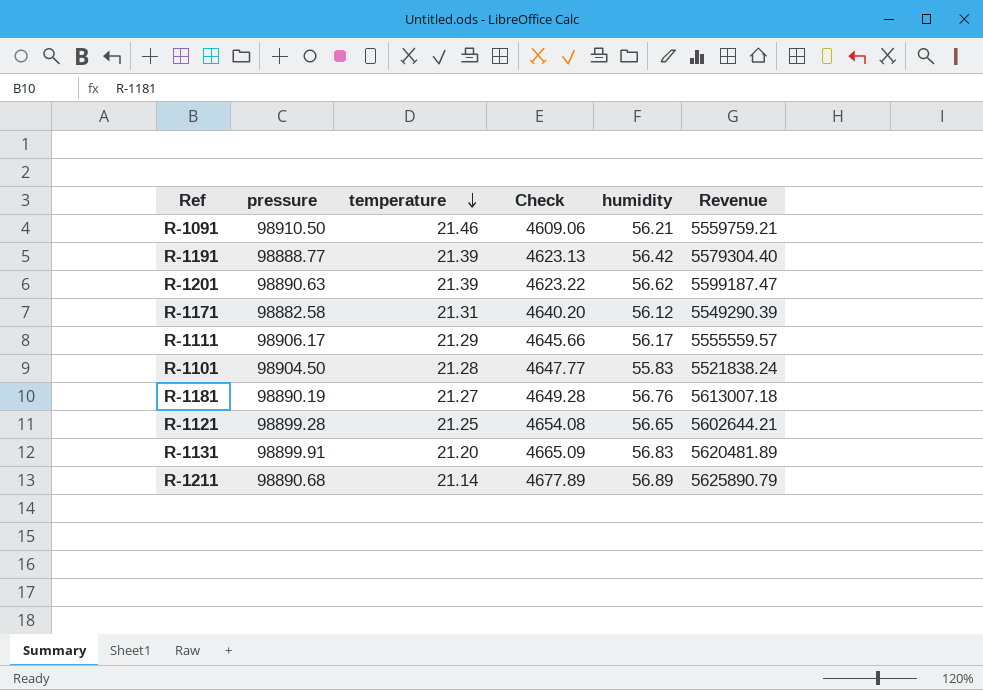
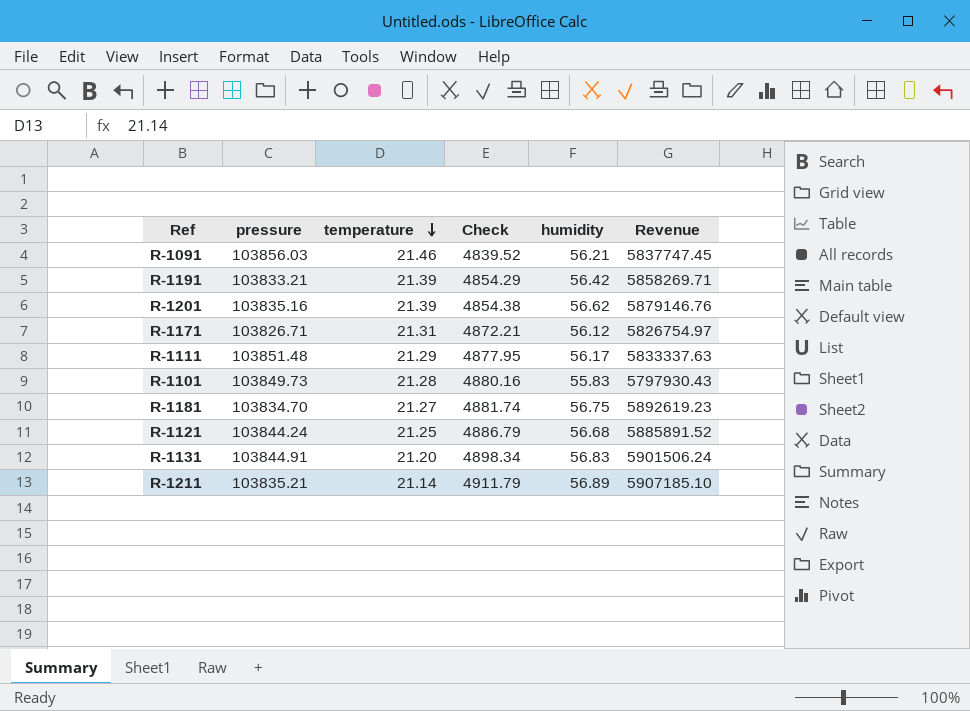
R-1091 | pressure: 98910.50 -> 103856.03
R-1091 | Check: 4609.06 -> 4839.52
R-1091 | Revenue: 5559759.21 -> 5837747.45
R-1191 | pressure: 98888.77 -> 103833.21
R-1191 | Check: 4623.13 -> 4854.29
R-1191 | Revenue: 5579304.40 -> 5858269.71
R-1201 | pressure: 98890.63 -> 103835.16
R-1201 | Check: 4623.22 -> 4854.38
R-1201 | Revenue: 5599187.47 -> 5879146.76
R-1171 | pressure: 98882.58 -> 103826.71
R-1171 | Check: 4640.20 -> 4872.21
R-1171 | Revenue: 5549290.39 -> 5826754.97
R-1111 | pressure: 98906.17 -> 103851.48
R-1111 | Check: 4645.66 -> 4877.95
R-1111 | Revenue: 5555559.57 -> 5833337.63
R-1101 | pressure: 98904.50 -> 103849.73
R-1101 | Check: 4647.77 -> 4880.16
R-1101 | Revenue: 5521838.24 -> 5797930.43
R-1181 | pressure: 98890.19 -> 103834.70
R-1181 | Check: 4649.28 -> 4881.74
R-1181 | humidity: 56.76 -> 56.75
R-1181 | Revenue: 5613007.18 -> 5892619.23
R-1121 | pressure: 98899.28 -> 103844.24
R-1121 | Check: 4654.08 -> 4886.79
R-1121 | humidity: 56.65 -> 56.68
R-1121 | Revenue: 5602644.21 -> 5885891.52
R-1131 | pressure: 98899.91 -> 103844.91
R-1131 | Check: 4665.09 -> 4898.34
R-1131 | Revenue: 5620481.89 -> 5901506.24
R-1211 | pressure: 98890.68 -> 103835.21
R-1211 | Check: 4677.89 -> 4911.79
R-1211 | Revenue: 5625890.79 -> 5907185.10

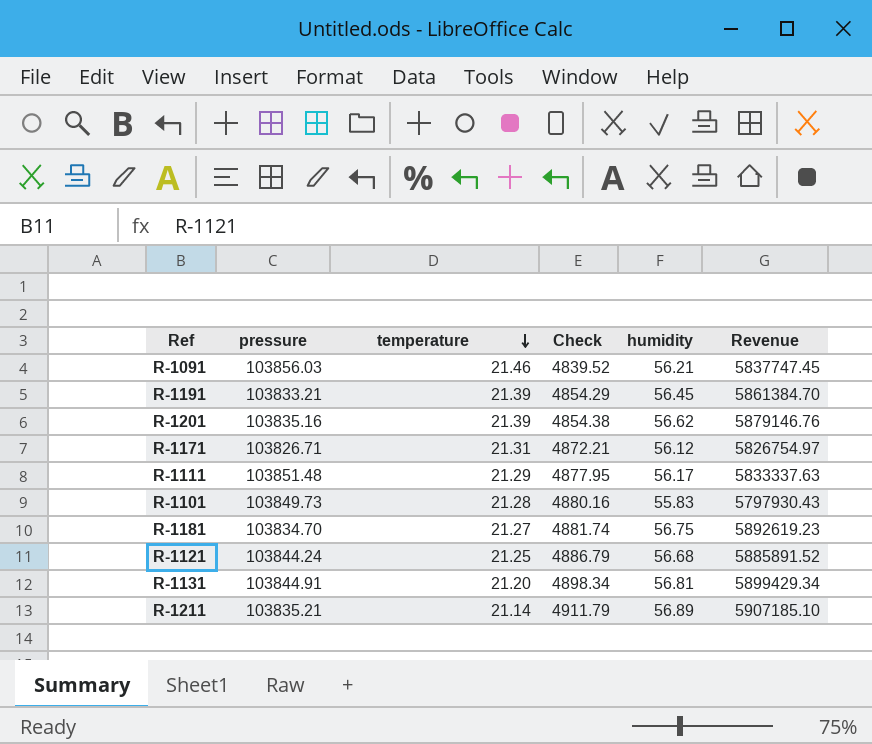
R-1191 | humidity: 56.42 -> 56.45
R-1191 | Revenue: 5858269.71 -> 5861384.70
R-1131 | humidity: 56.83 -> 56.81
R-1131 | Revenue: 5901506.24 -> 5899429.34

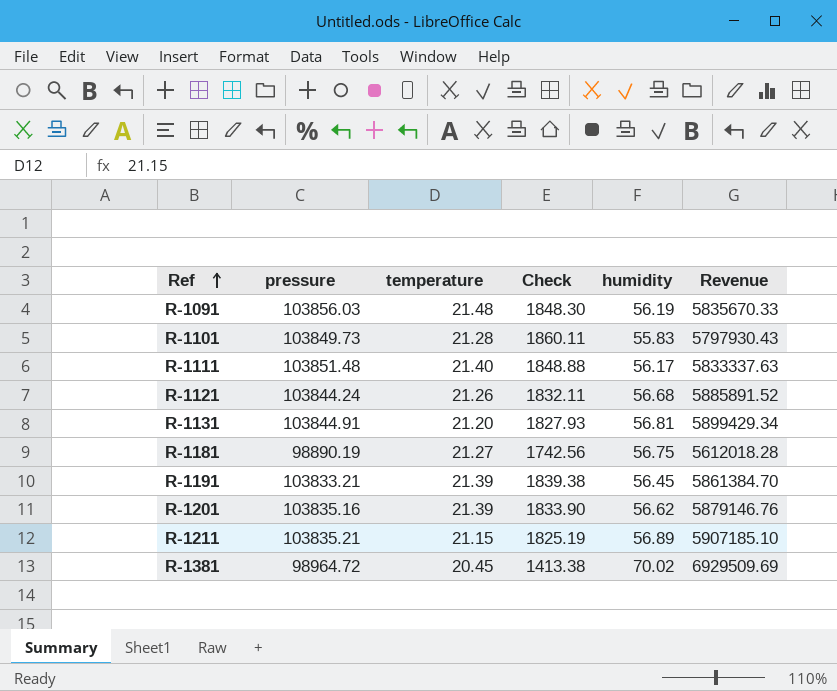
row order: temperature descending -> Ref ascending
column Check | formula: [pressure] / [temperature] -> [pressure] / [humidity]
row R-1171: 103826.71 | 21.31 | 4872.21 | 56.12 | 5826754.97 -> none
R-1091 | temperature: 21.46 -> 21.48
R-1091 | humidity: 56.21 -> 56.19
R-1091 | Revenue: 5837747.45 -> 5835670.33
R-1111 | temperature: 21.29 -> 21.40
R-1121 | temperature: 21.25 -> 21.26
R-1181 | pressure: 103834.70 -> 98890.19
R-1181 | Revenue: 5892619.23 -> 5612018.28
R-1211 | temperature: 21.14 -> 21.15
row R-1381: none -> 98964.72 | 20.45 | 1413.38 | 70.02 | 6929509.69

